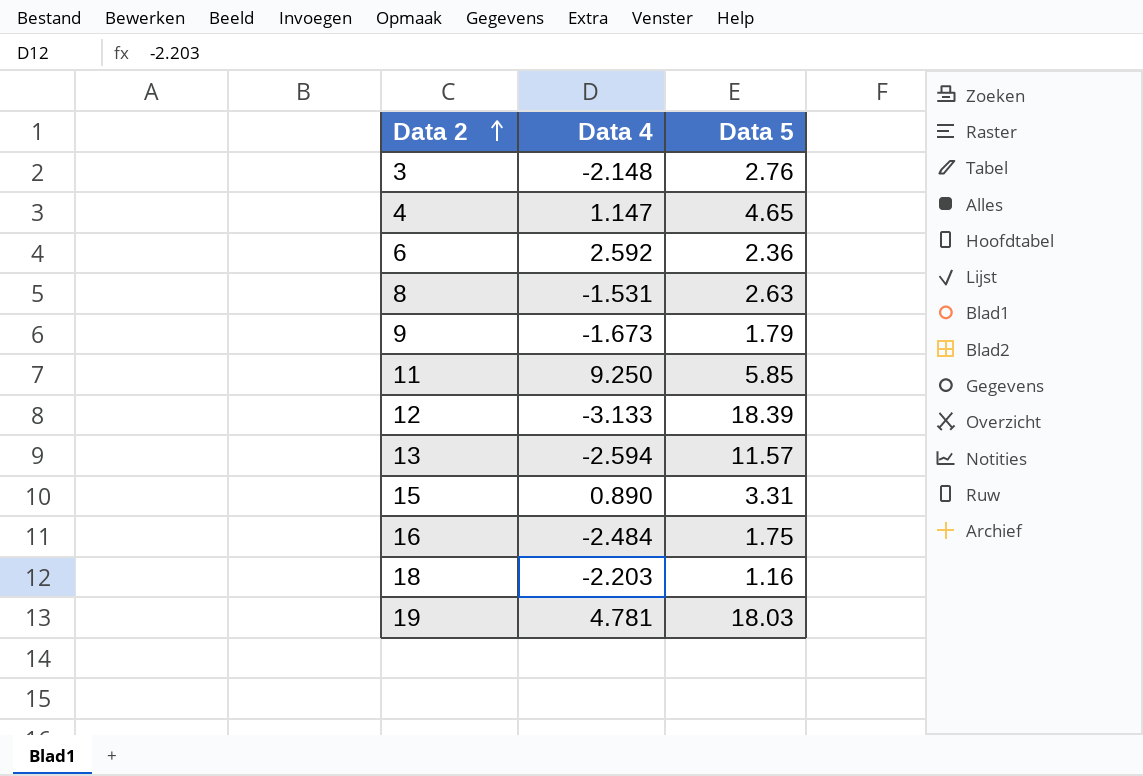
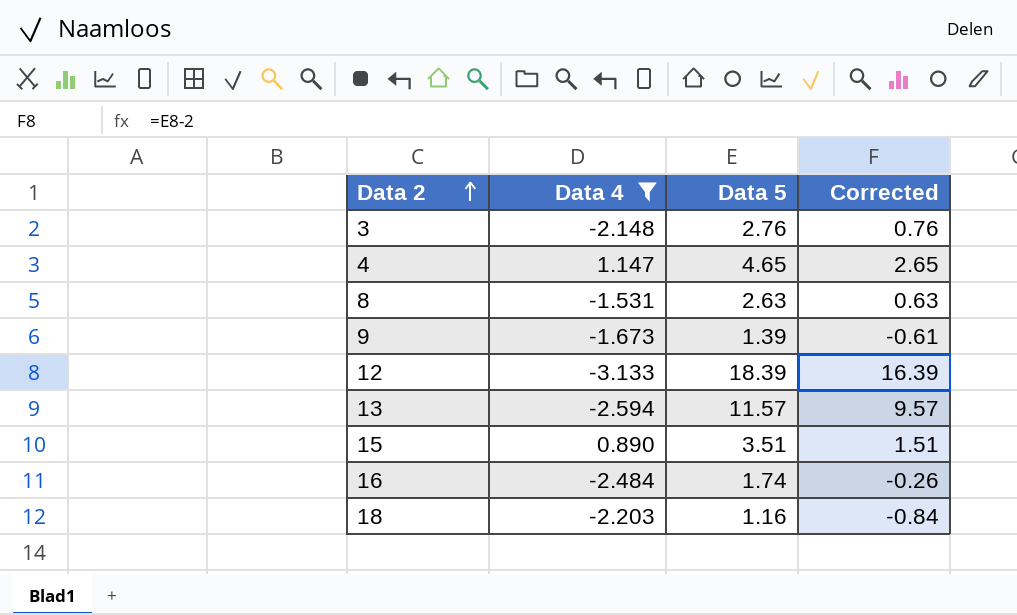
filter: none -> Data 4 <= 1.147
column Corrected | formula: none -> [Data 5] - 2
9 | Data 5: 1.79 -> 1.39
15 | Data 5: 3.31 -> 3.51
16 | Data 5: 1.75 -> 1.74

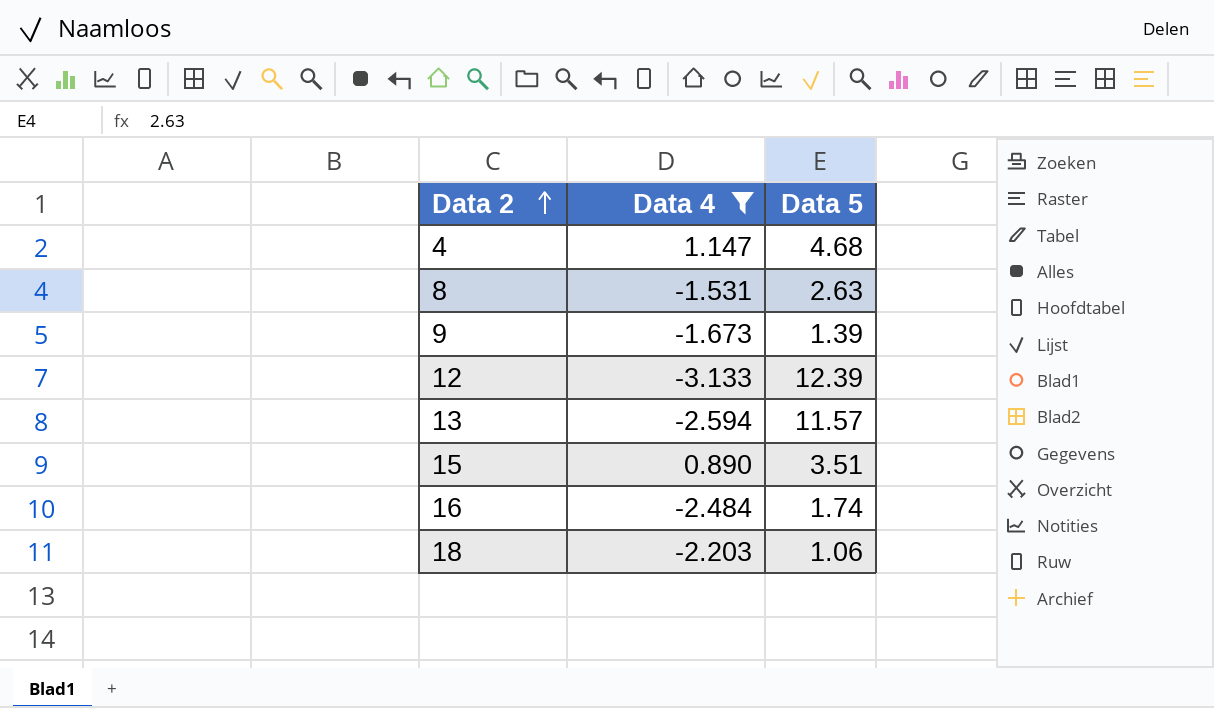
column Corrected | formula: [Data 5] - 2 -> none
row 3: -2.148 | 2.76 | 0.76 -> none
4 | Data 5: 4.65 -> 4.68
12 | Data 5: 18.39 -> 12.39
18 | Data 5: 1.16 -> 1.06

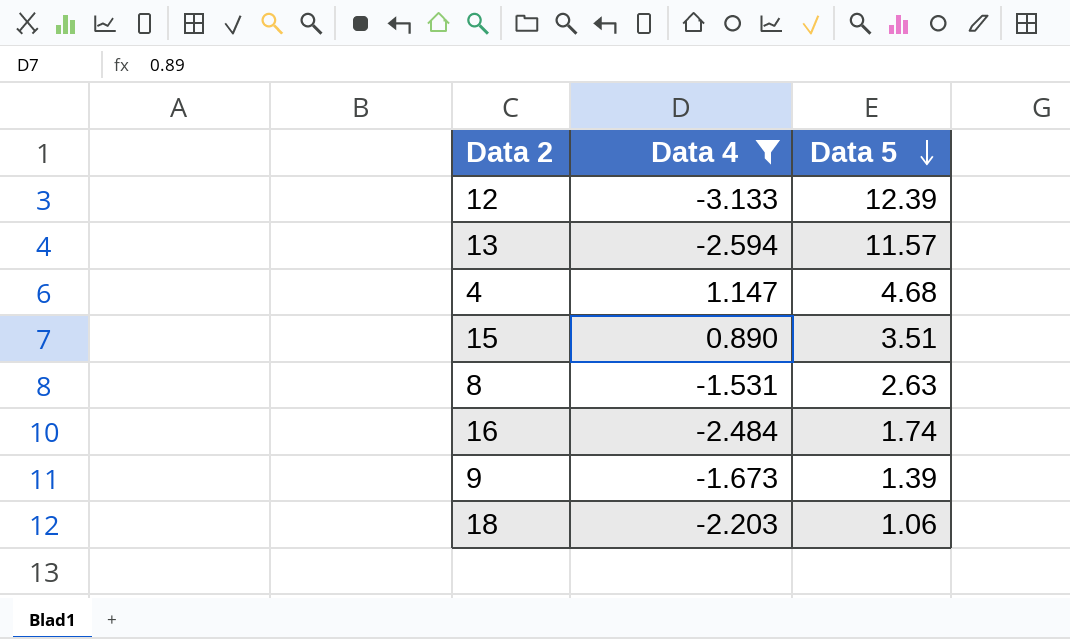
row order: Data 2 ascending -> Data 5 descending

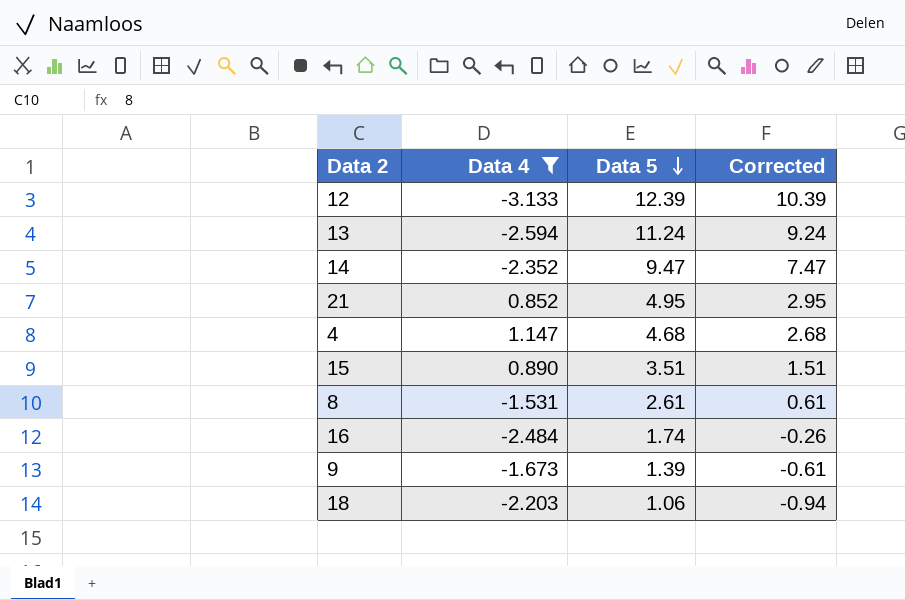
column Corrected | formula: none -> [Data 5] - 2
13 | Data 5: 11.57 -> 11.24
row 14: none -> -2.352 | 9.47 | 7.47
row 21: none -> 0.852 | 4.95 | 2.95
8 | Data 5: 2.63 -> 2.61

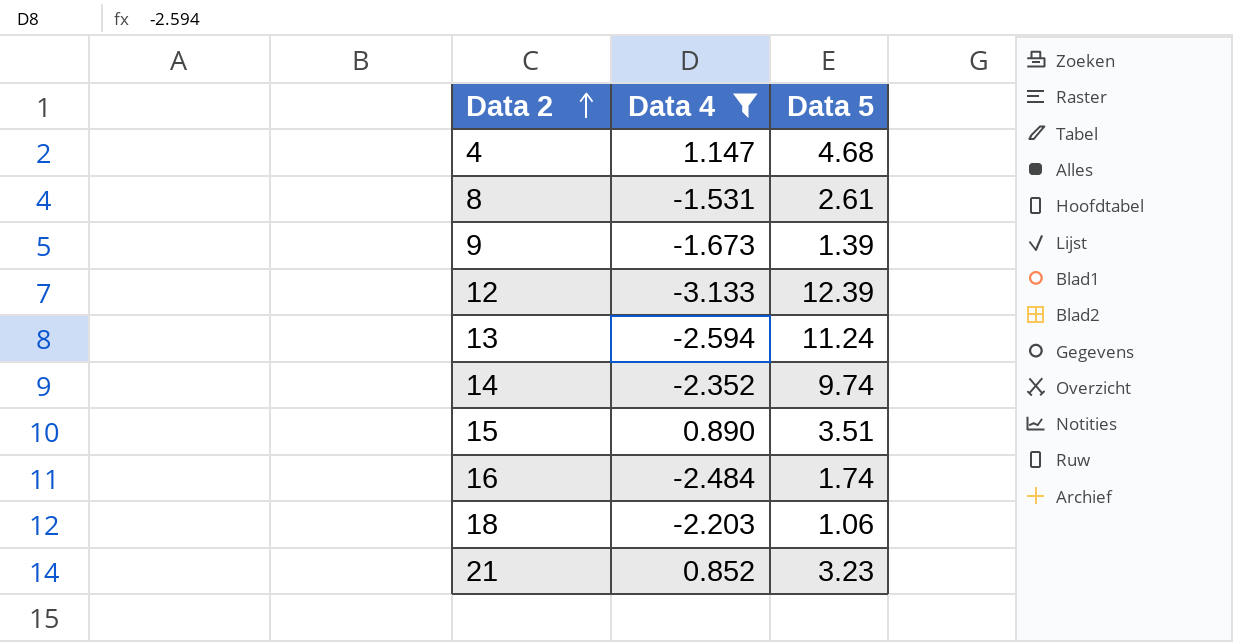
row order: Data 5 descending -> Data 2 ascending
column Corrected | formula: [Data 5] - 2 -> none
14 | Data 5: 9.47 -> 9.74
21 | Data 5: 4.95 -> 3.23

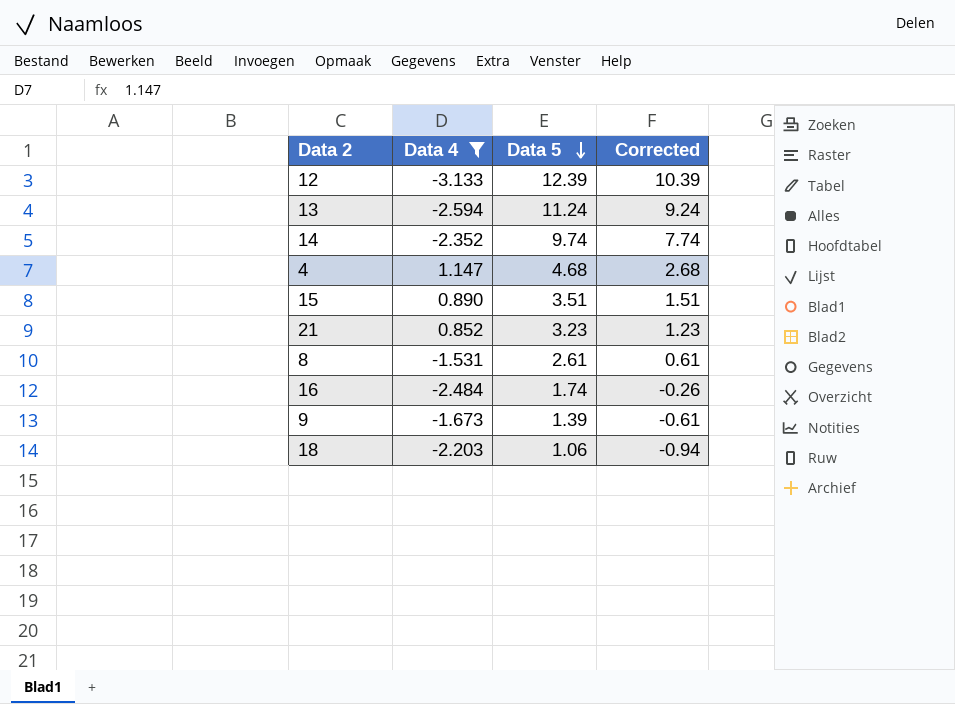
row order: Data 2 ascending -> Data 5 descending
column Corrected | formula: none -> [Data 5] - 2

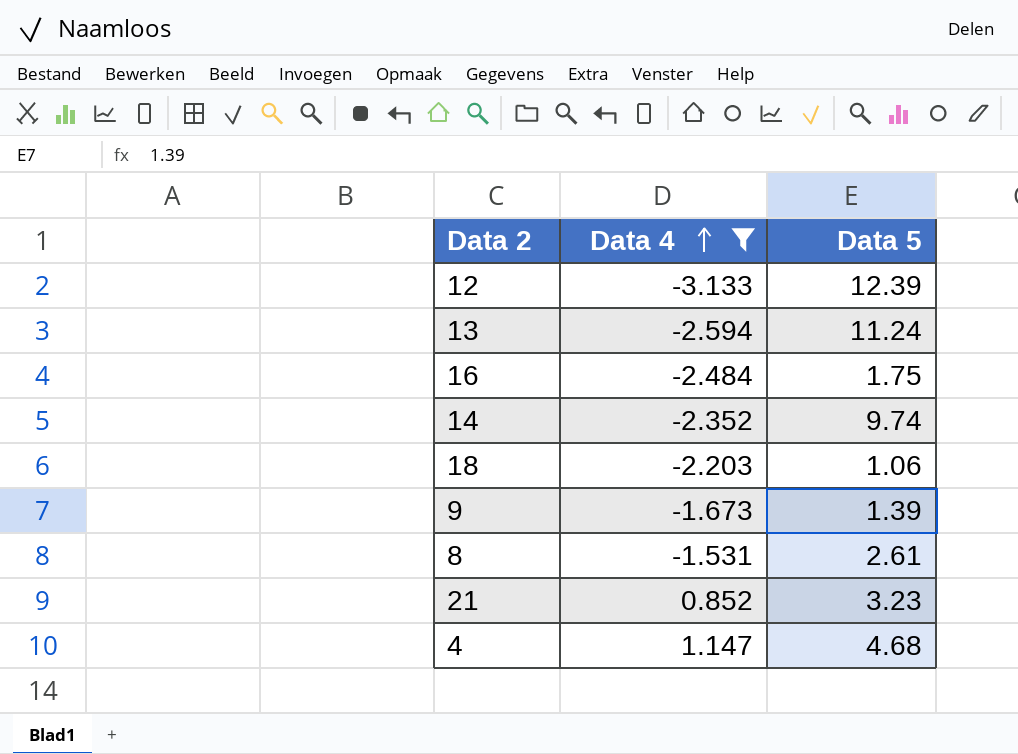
row order: Data 5 descending -> Data 4 ascending
column Corrected | formula: [Data 5] - 2 -> none
row 15: 0.890 | 3.51 | 1.51 -> none
16 | Data 5: 1.74 -> 1.75

